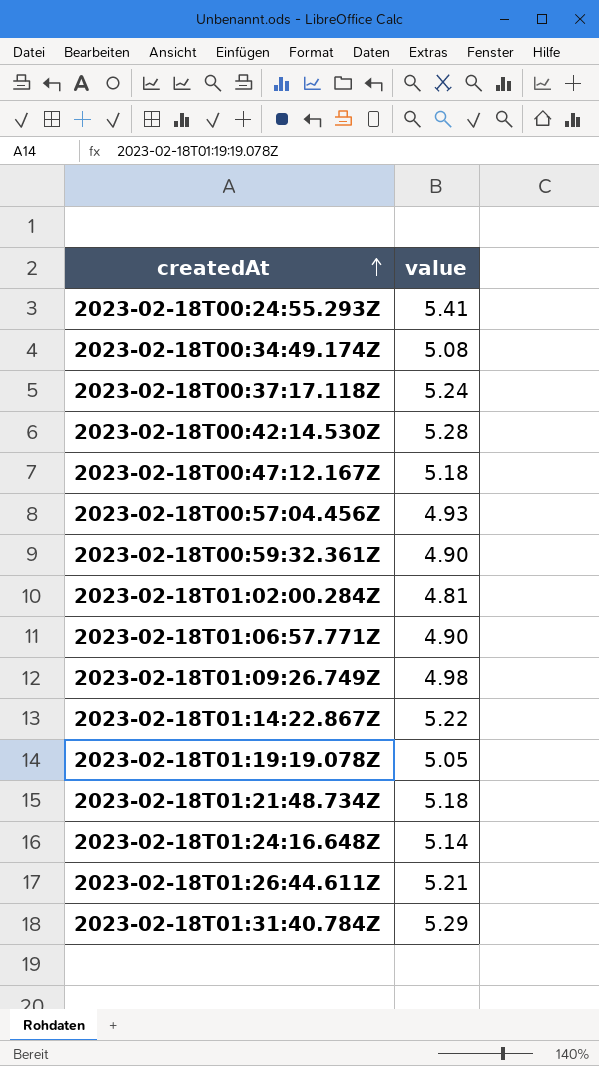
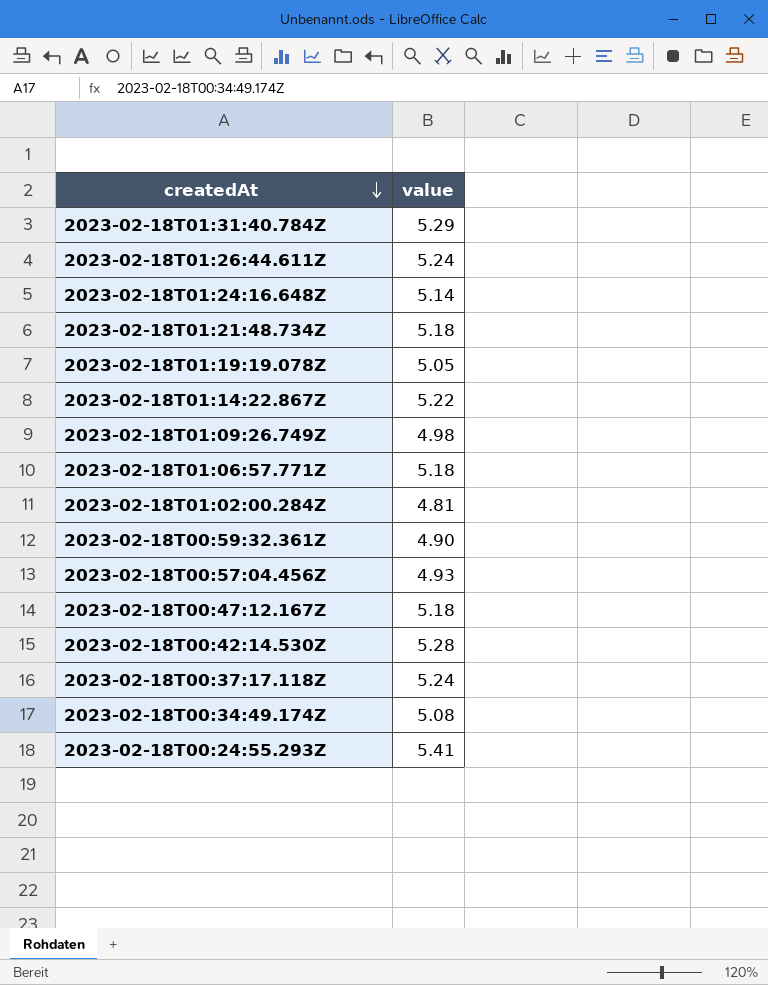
row order: createdAt ascending -> createdAt descending
2023-02-18T01:26:44.611Z | value: 5.21 -> 5.24
2023-02-18T01:06:57.771Z | value: 4.90 -> 5.18

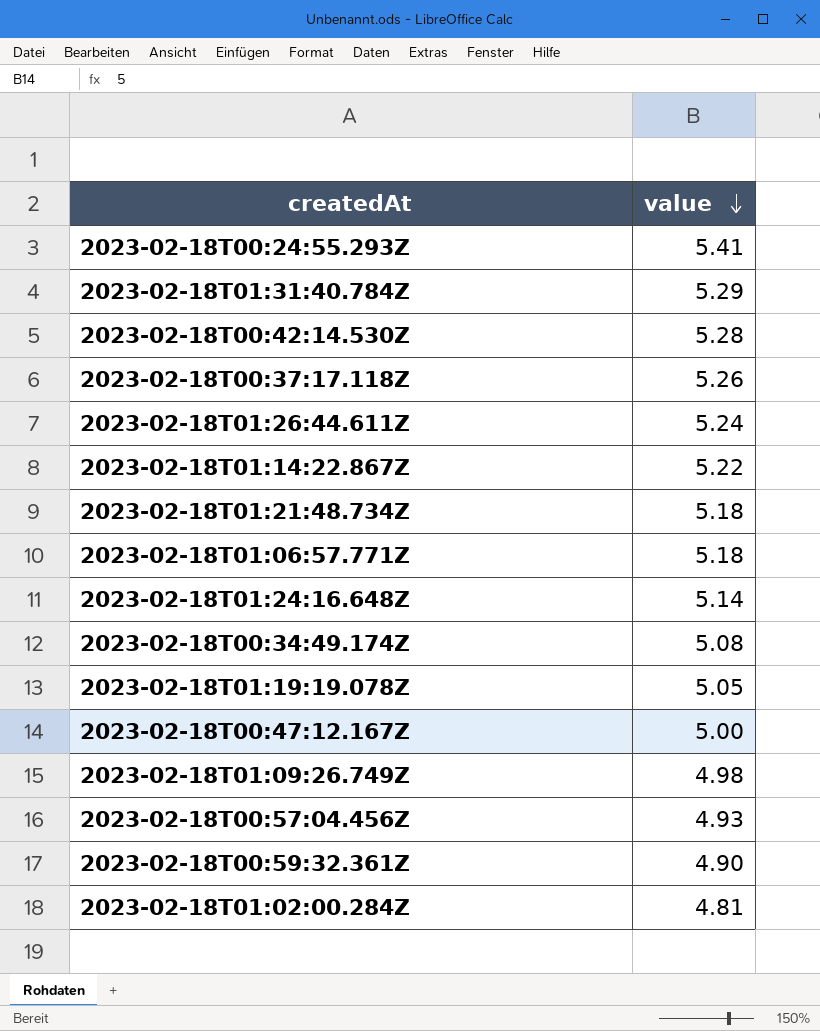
row order: createdAt descending -> value descending
2023-02-18T00:37:17.118Z | value: 5.24 -> 5.26
2023-02-18T00:47:12.167Z | value: 5.18 -> 5.00

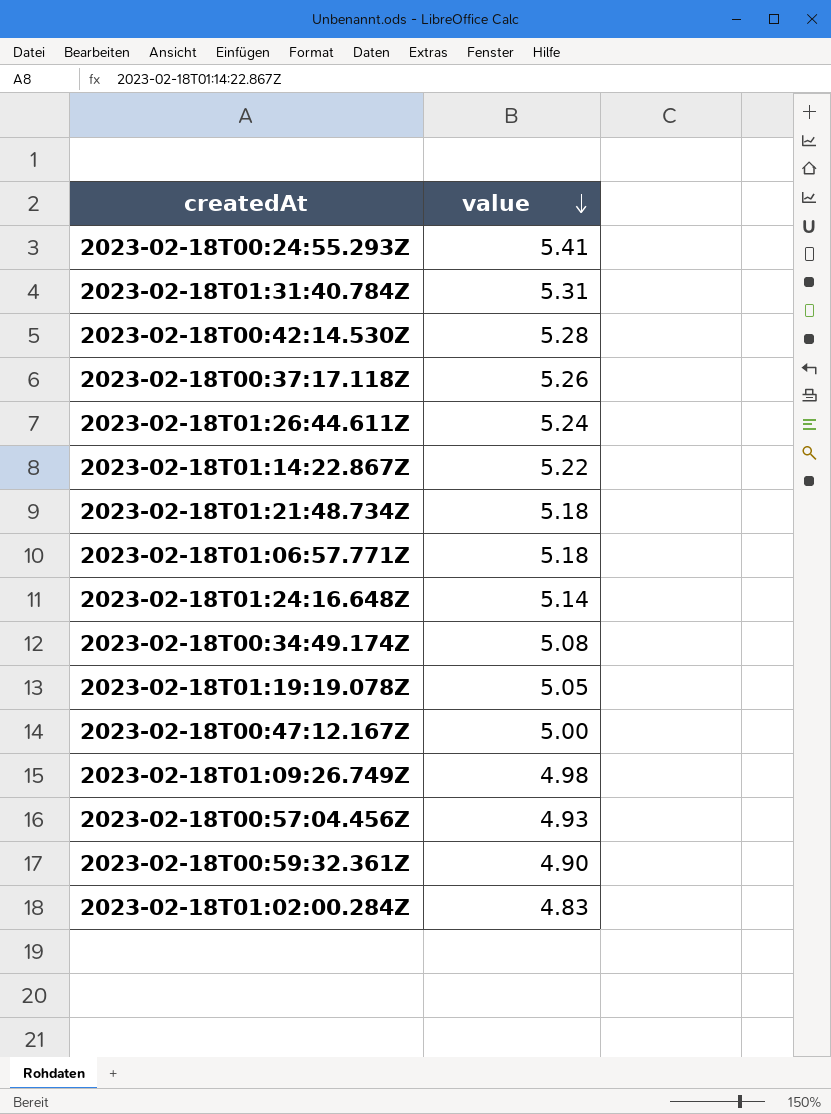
2023-02-18T01:31:40.784Z | value: 5.29 -> 5.31
2023-02-18T01:02:00.284Z | value: 4.81 -> 4.83

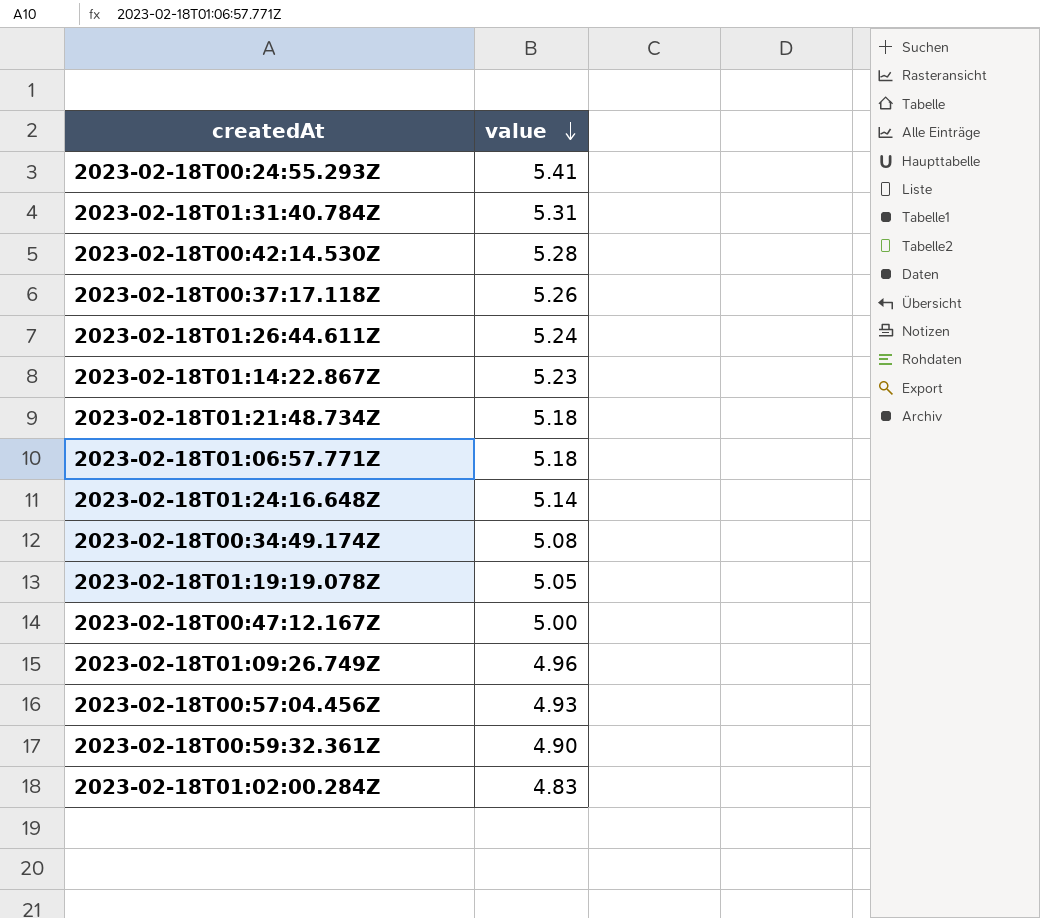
2023-02-18T01:14:22.867Z | value: 5.22 -> 5.23
2023-02-18T01:09:26.749Z | value: 4.98 -> 4.96

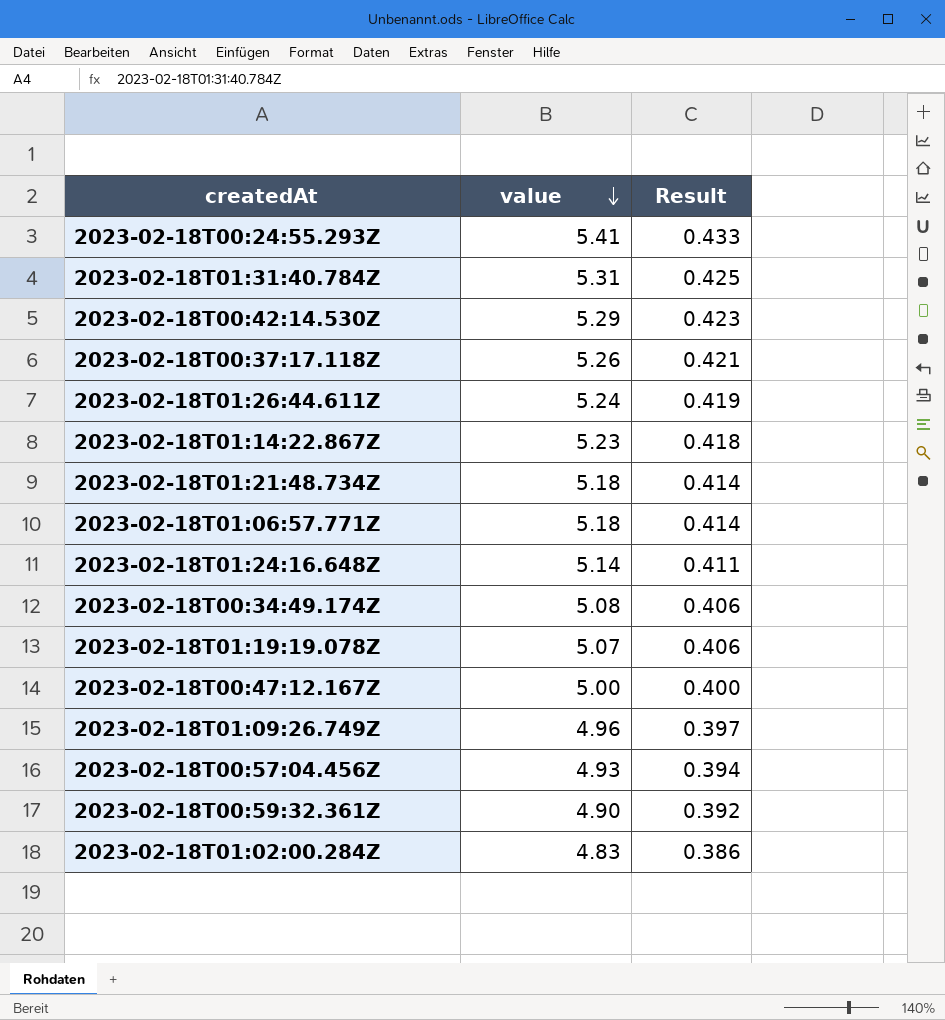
column Result | formula: none -> [value] * 0.08
2023-02-18T00:42:14.530Z | value: 5.28 -> 5.29
2023-02-18T01:19:19.078Z | value: 5.05 -> 5.07

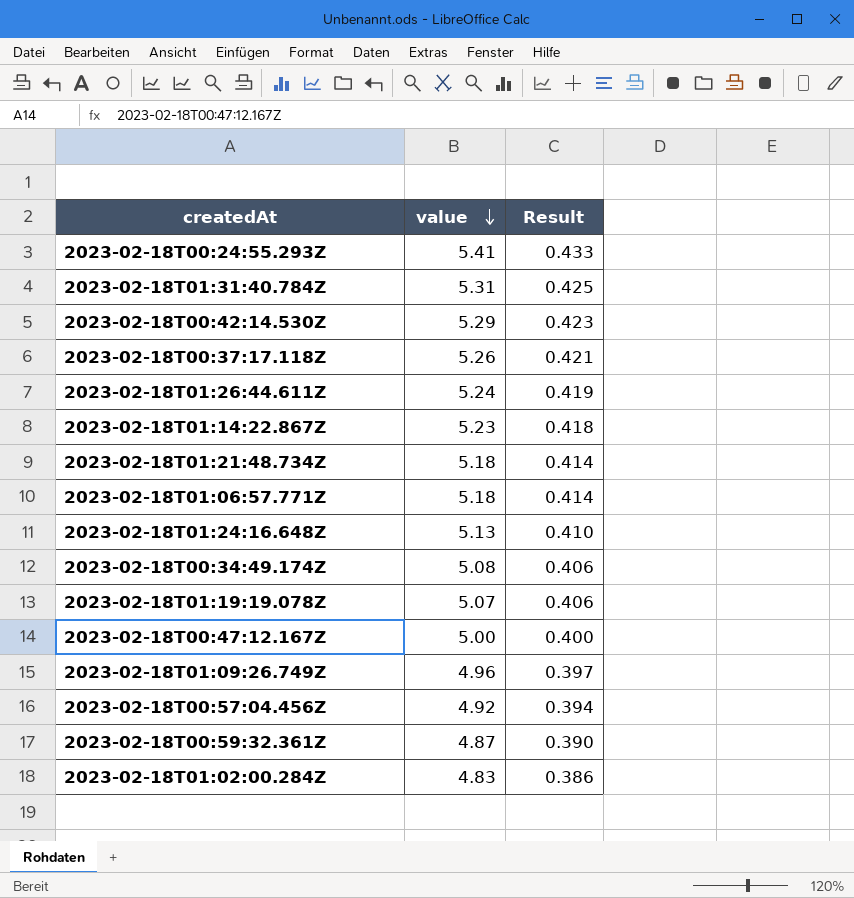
2023-02-18T01:24:16.648Z | value: 5.14 -> 5.13
2023-02-18T01:24:16.648Z | Result: 0.411 -> 0.410
2023-02-18T00:57:04.456Z | value: 4.93 -> 4.92
2023-02-18T00:59:32.361Z | value: 4.90 -> 4.87
2023-02-18T00:59:32.361Z | Result: 0.392 -> 0.390

